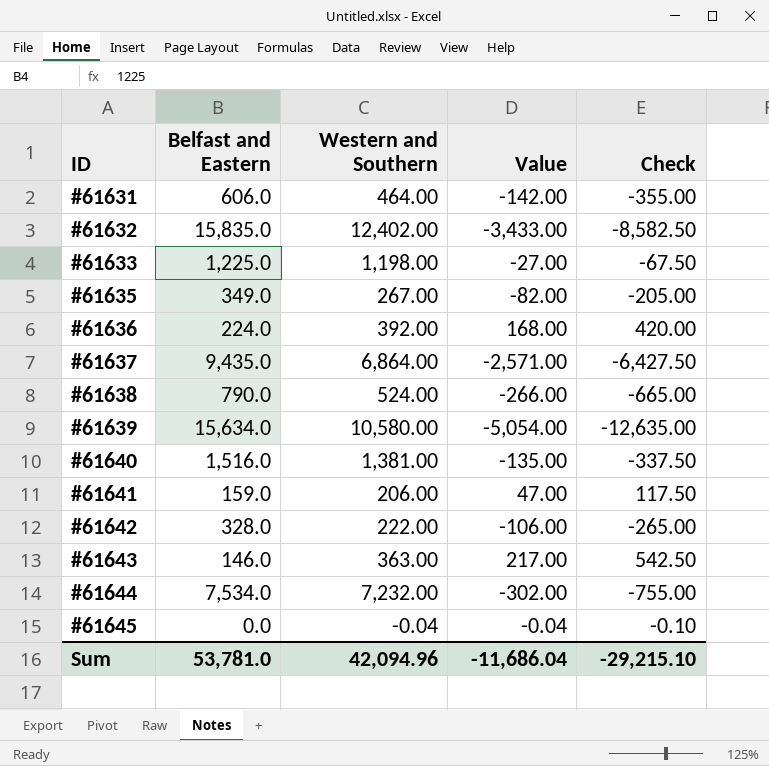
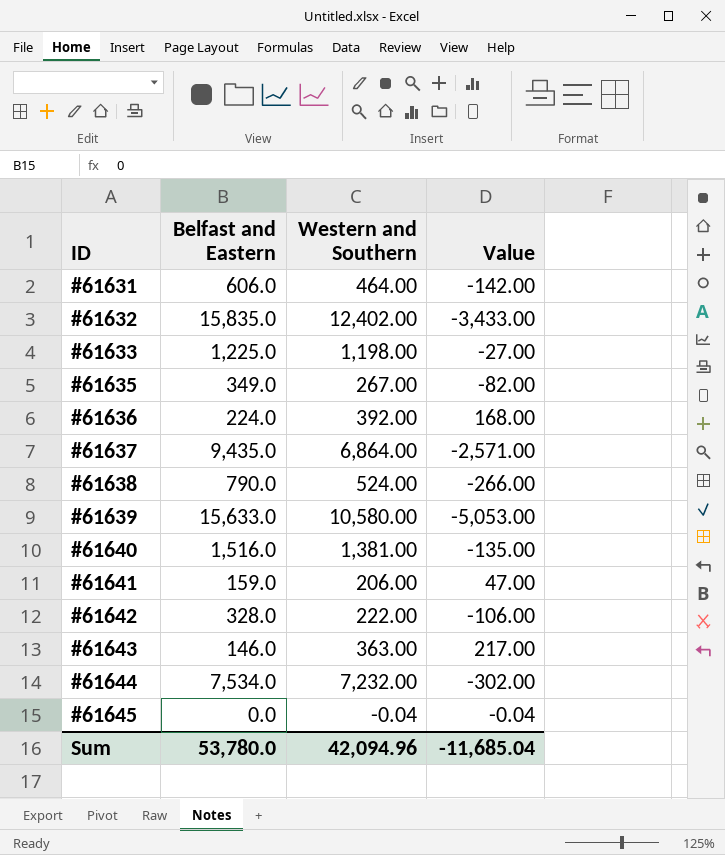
column Check | formula: [Value] * 2.5 -> none
#61639 | Belfast and Eastern: 15,634.0 -> 15,633.0
#61639 | Value: -5,054.00 -> -5,053.00
Sum | Belfast and Eastern: 53,781.0 -> 53,780.0
Sum | Value: -11,686.04 -> -11,685.04

